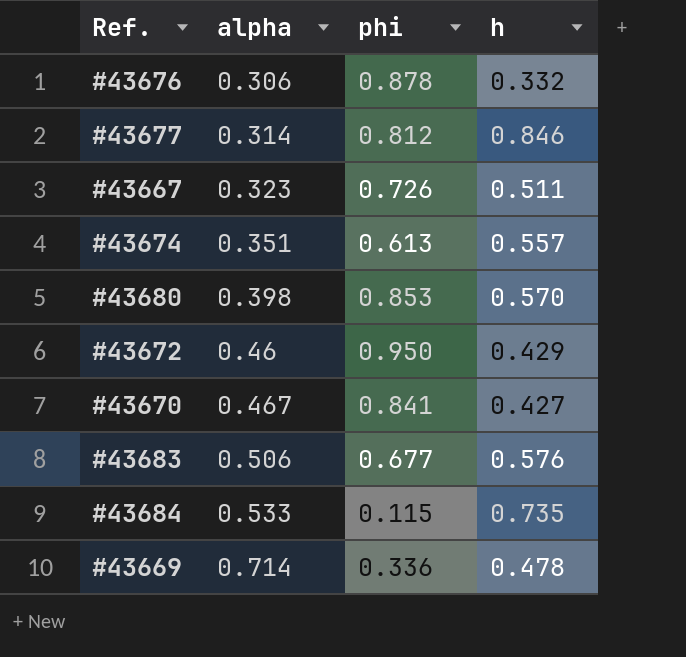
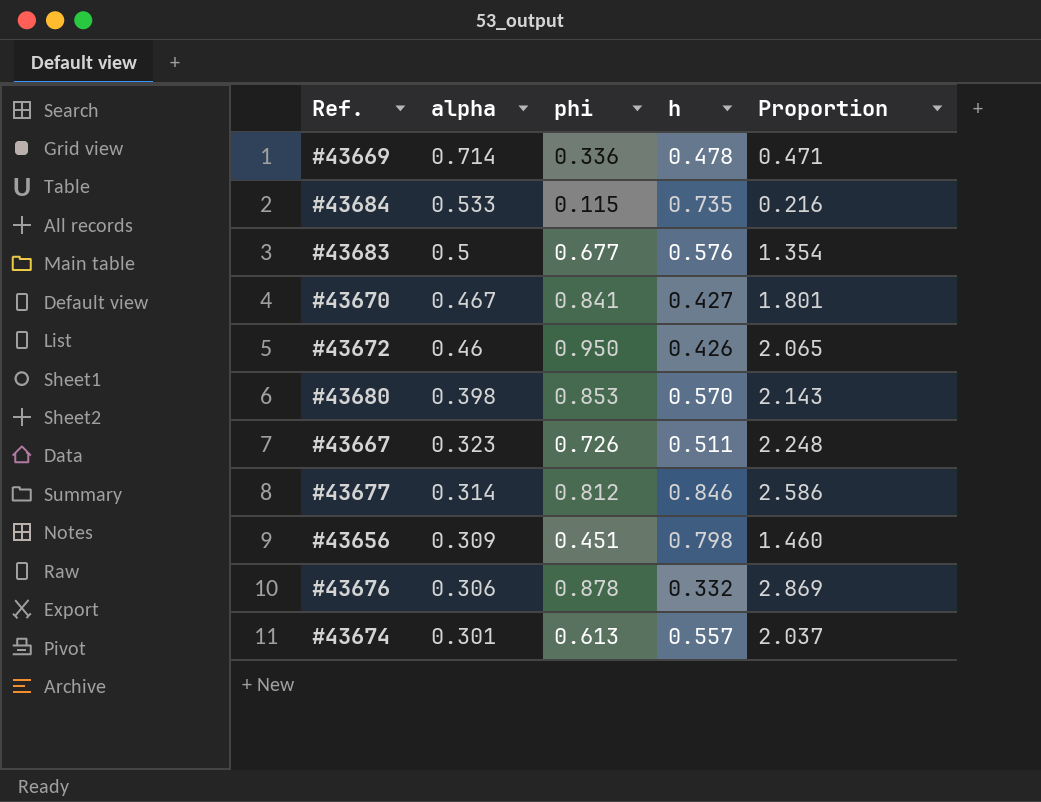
row order: alpha ascending -> alpha descending
column Proportion | formula: none -> [phi] / [alpha]
#43683 | alpha: 0.506 -> 0.5
#43672 | h: 0.429 -> 0.426
row #43656: none -> 0.309 | 0.451 | 0.798 | 1.460
#43674 | alpha: 0.351 -> 0.301

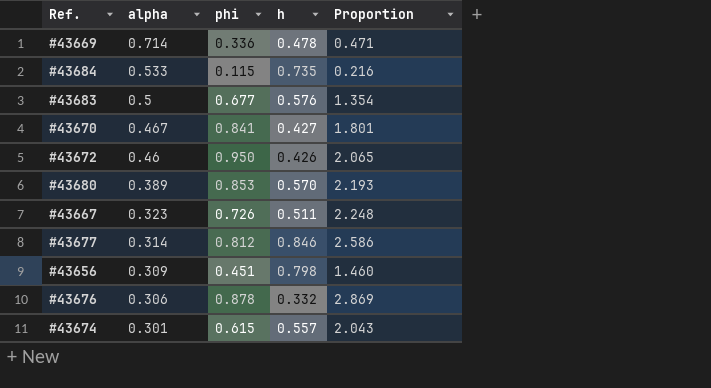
#43680 | alpha: 0.398 -> 0.389
#43680 | Proportion: 2.143 -> 2.193
#43674 | phi: 0.613 -> 0.615
#43674 | Proportion: 2.037 -> 2.043

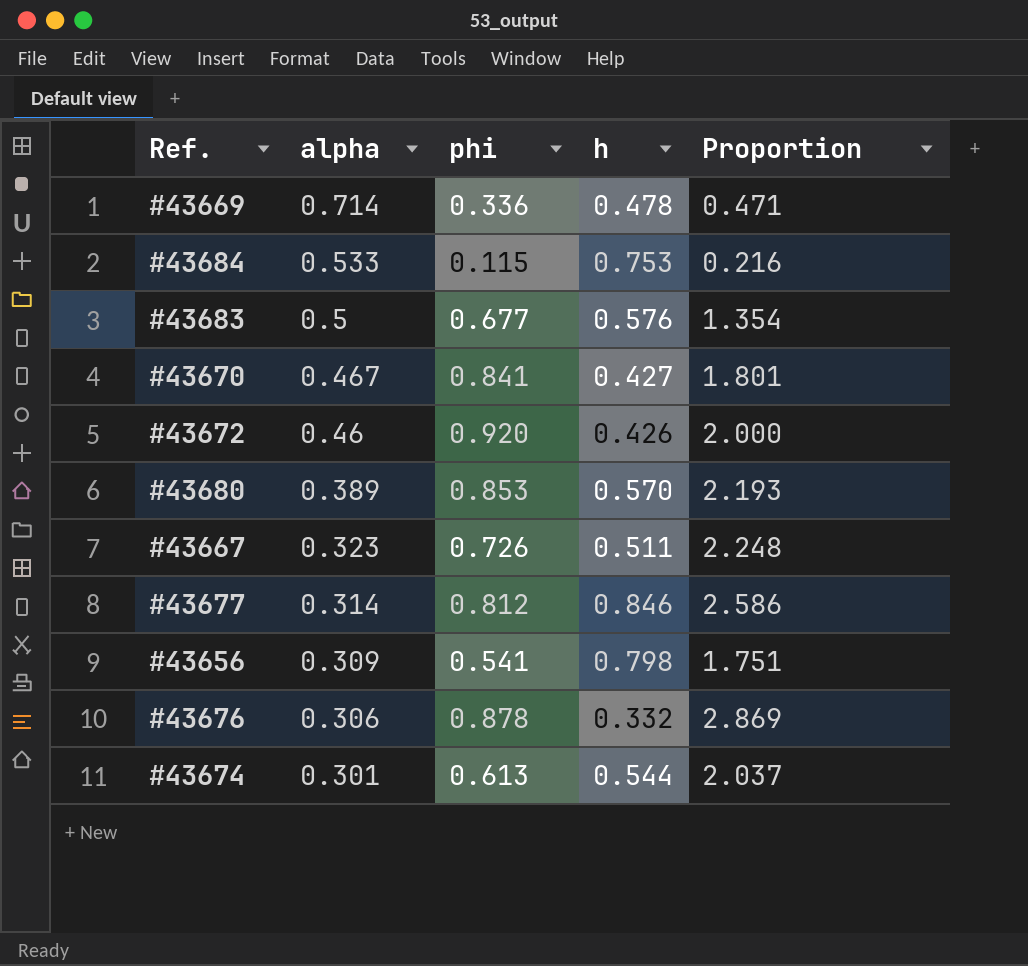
#43684 | h: 0.735 -> 0.753
#43672 | phi: 0.950 -> 0.920
#43672 | Proportion: 2.065 -> 2.000
#43656 | phi: 0.451 -> 0.541
#43656 | Proportion: 1.460 -> 1.751
#43674 | phi: 0.615 -> 0.613
#43674 | h: 0.557 -> 0.544
#43674 | Proportion: 2.043 -> 2.037

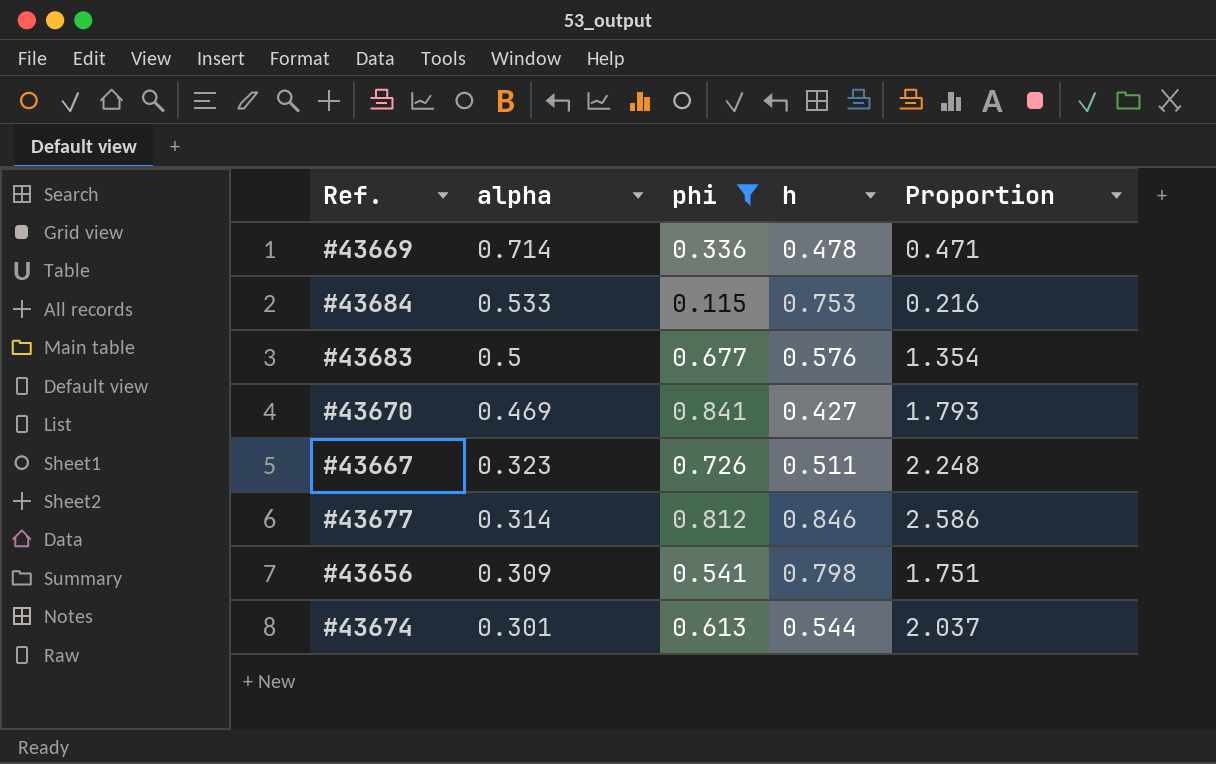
filter: none -> phi <= 0.841
#43670 | alpha: 0.467 -> 0.469
#43670 | Proportion: 1.801 -> 1.793

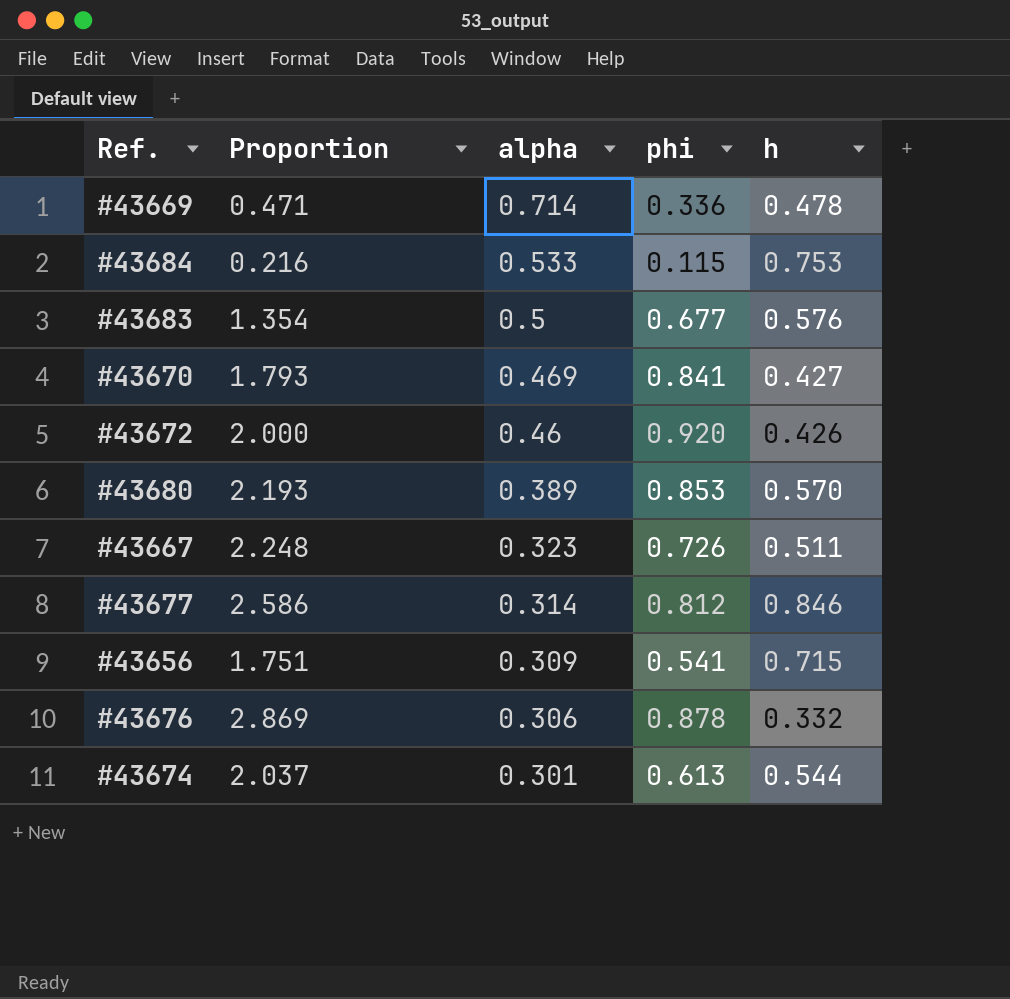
filter: phi <= 0.841 -> none
column Proportion | position: 5 -> 2
#43656 | h: 0.798 -> 0.715

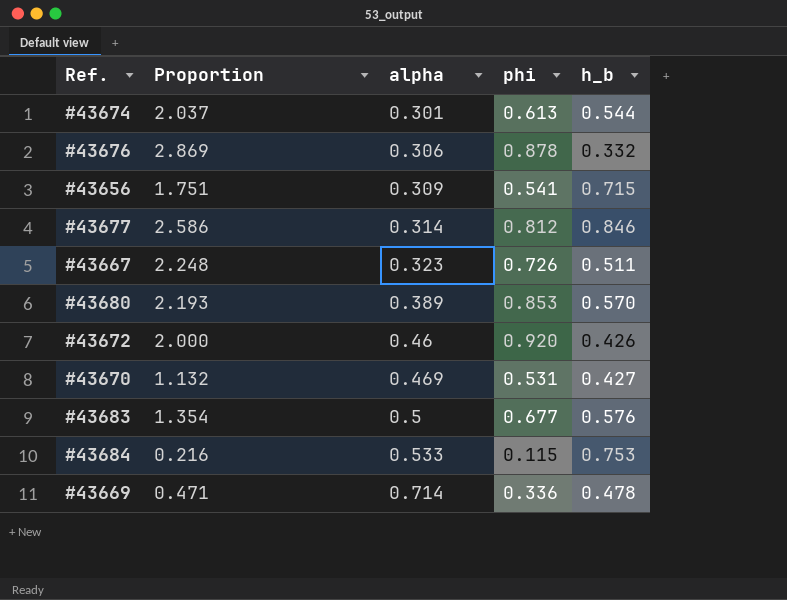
row order: alpha descending -> alpha ascending
column name: h -> h_b
#43670 | Proportion: 1.793 -> 1.132
#43670 | phi: 0.841 -> 0.531

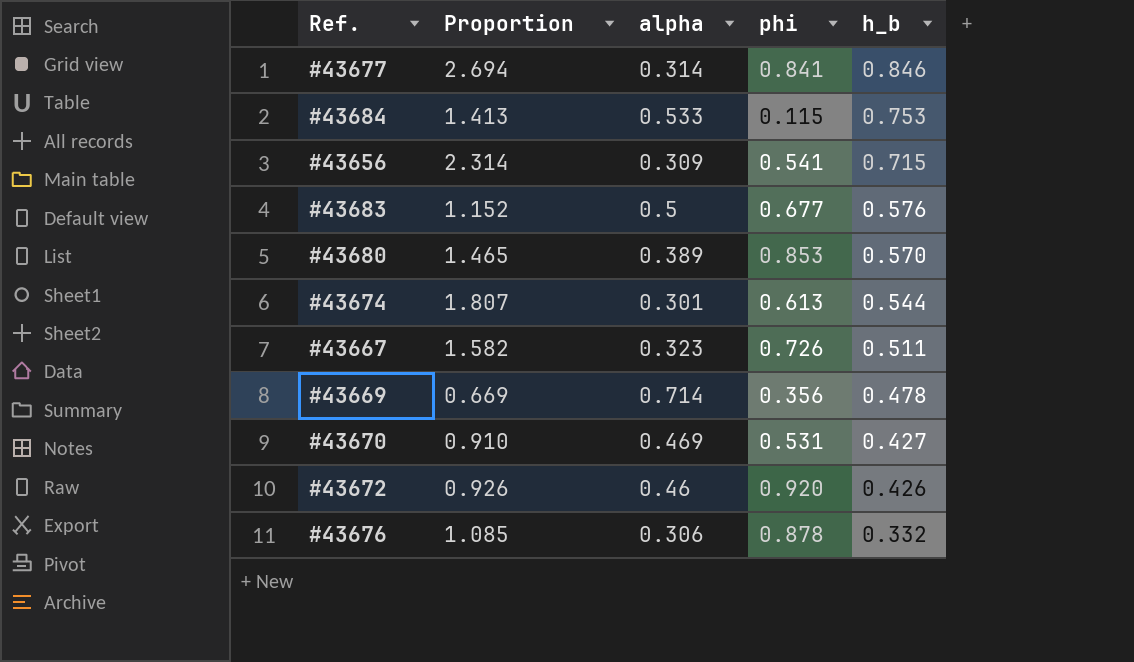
row order: alpha ascending -> h_b descending
column Proportion | formula: [phi] / [alpha] -> [h_b] / [alpha]
#43677 | phi: 0.812 -> 0.841
#43669 | phi: 0.336 -> 0.356

